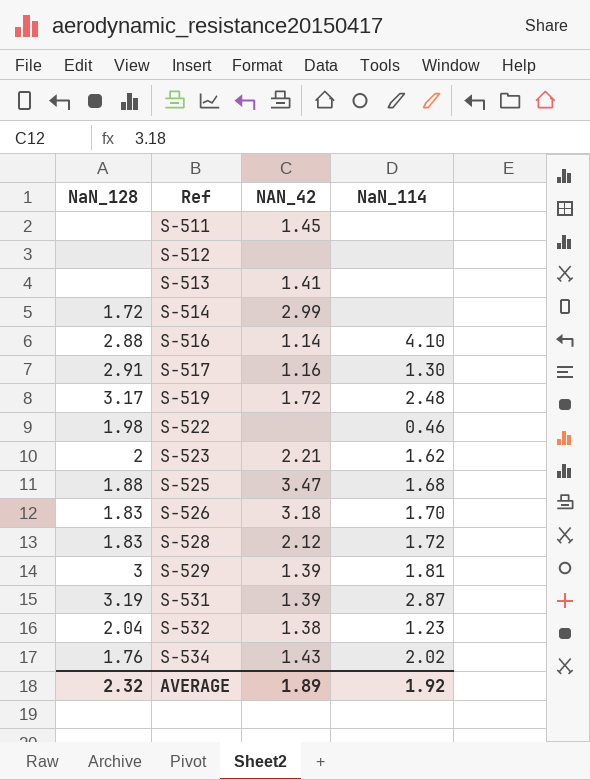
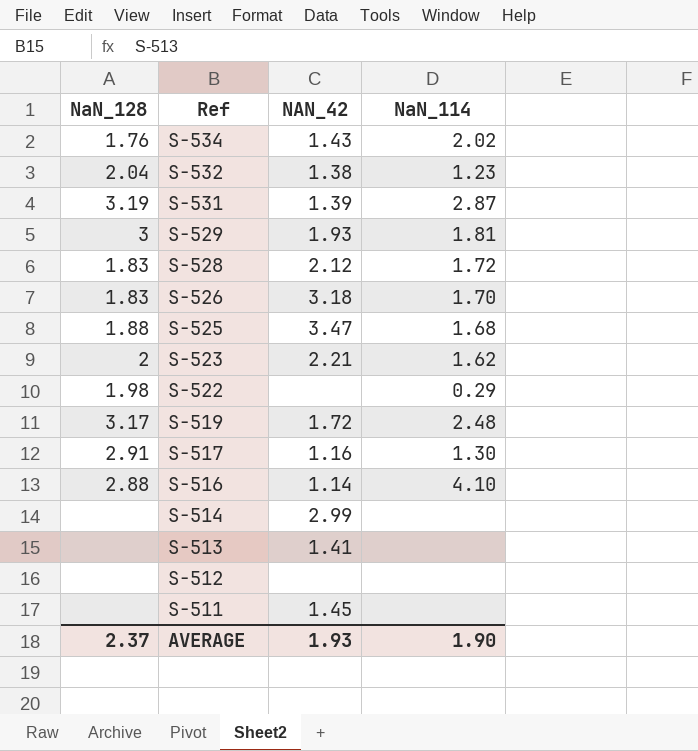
row order: Ref ascending -> Ref descending
S-529 | NAN_42: 1.39 -> 1.93
S-522 | NaN_114: 0.46 -> 0.29
S-514 | NaN_128: 1.72 -> none
AVERAGE | NaN_128: 2.32 -> 2.37
AVERAGE | NAN_42: 1.89 -> 1.93
AVERAGE | NaN_114: 1.92 -> 1.90

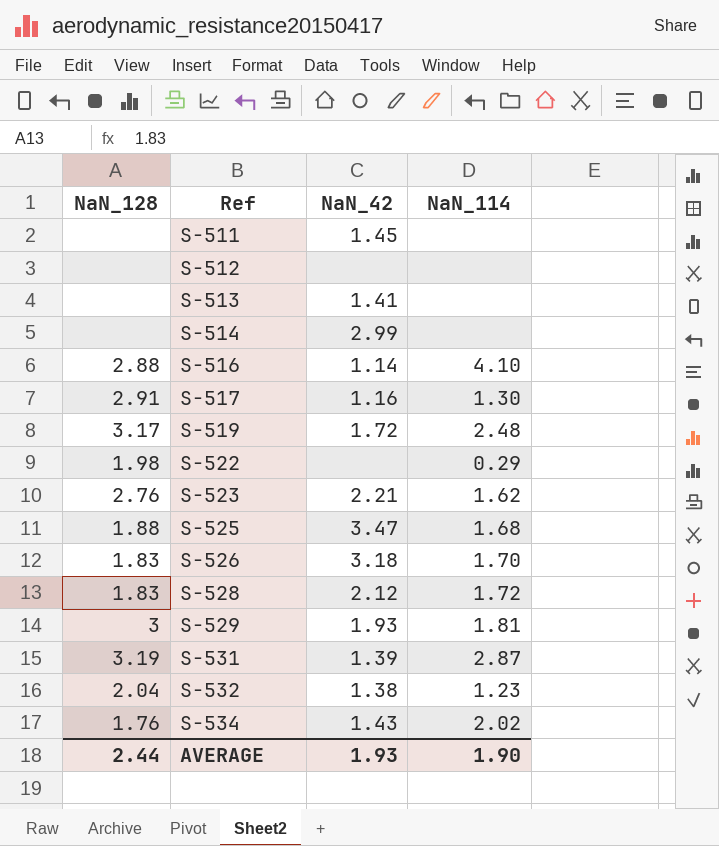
row order: Ref descending -> Ref ascending
column name: NAN_42 -> NaN_42
S-523 | NaN_128: 2 -> 2.76
AVERAGE | NaN_128: 2.37 -> 2.44

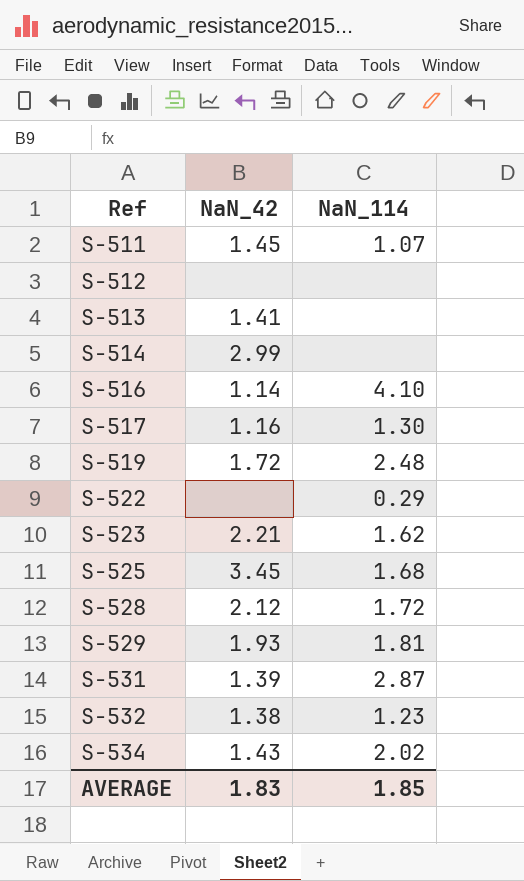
column NaN_128 | position: 1 -> none
row S-526: 1.83 | 3.18 | 1.70 -> none
S-511 | NaN_114: none -> 1.07
S-525 | NaN_42: 3.47 -> 3.45
AVERAGE | NaN_42: 1.93 -> 1.83
AVERAGE | NaN_114: 1.90 -> 1.85

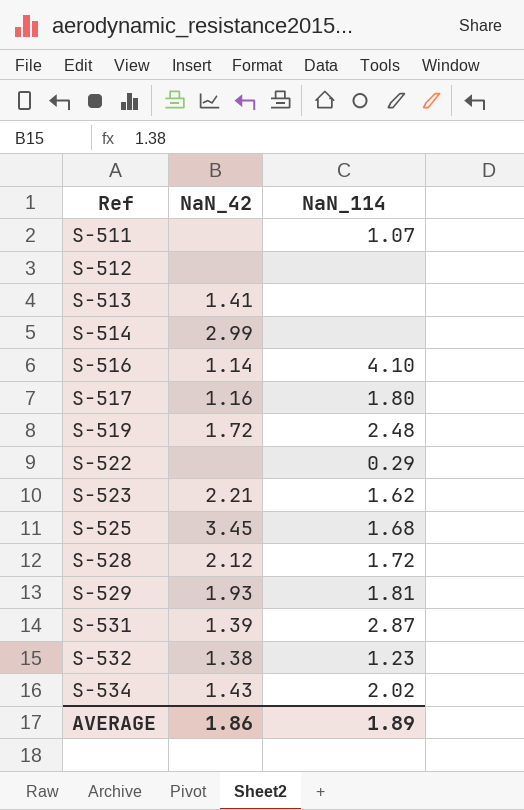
S-511 | NaN_42: 1.45 -> none
S-517 | NaN_114: 1.30 -> 1.80
AVERAGE | NaN_42: 1.83 -> 1.86
AVERAGE | NaN_114: 1.85 -> 1.89

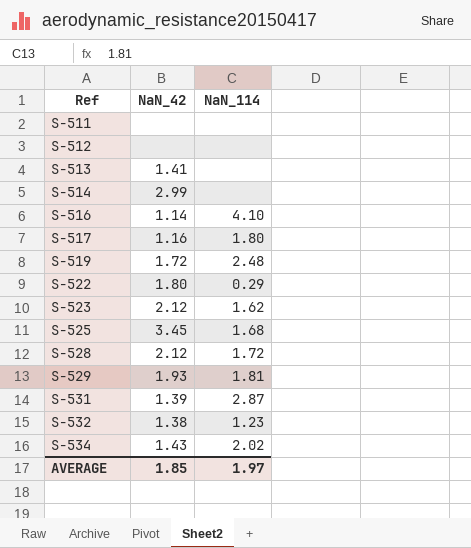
S-511 | NaN_114: 1.07 -> none
S-522 | NaN_42: none -> 1.80
S-523 | NaN_42: 2.21 -> 2.12
AVERAGE | NaN_42: 1.86 -> 1.85
AVERAGE | NaN_114: 1.89 -> 1.97

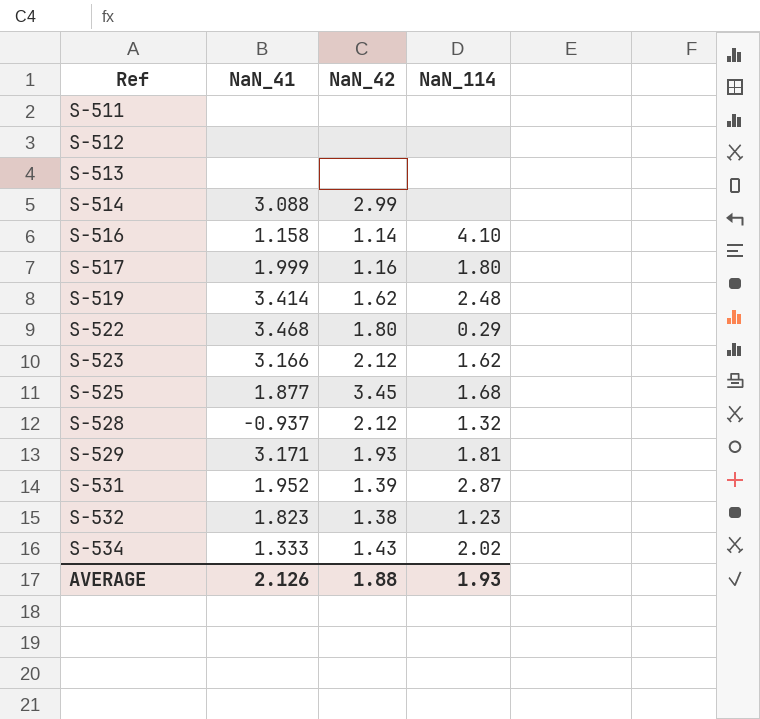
column NaN_41 | position: none -> 2
S-513 | NaN_42: 1.41 -> none
S-519 | NaN_42: 1.72 -> 1.62
S-528 | NaN_114: 1.72 -> 1.32
AVERAGE | NaN_42: 1.85 -> 1.88
AVERAGE | NaN_114: 1.97 -> 1.93

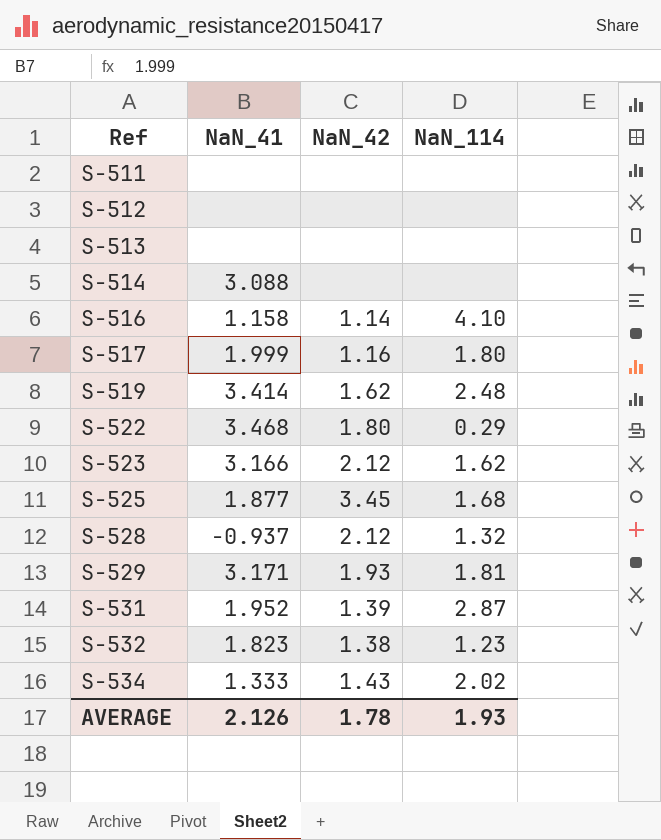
S-514 | NaN_42: 2.99 -> none
AVERAGE | NaN_42: 1.88 -> 1.78

